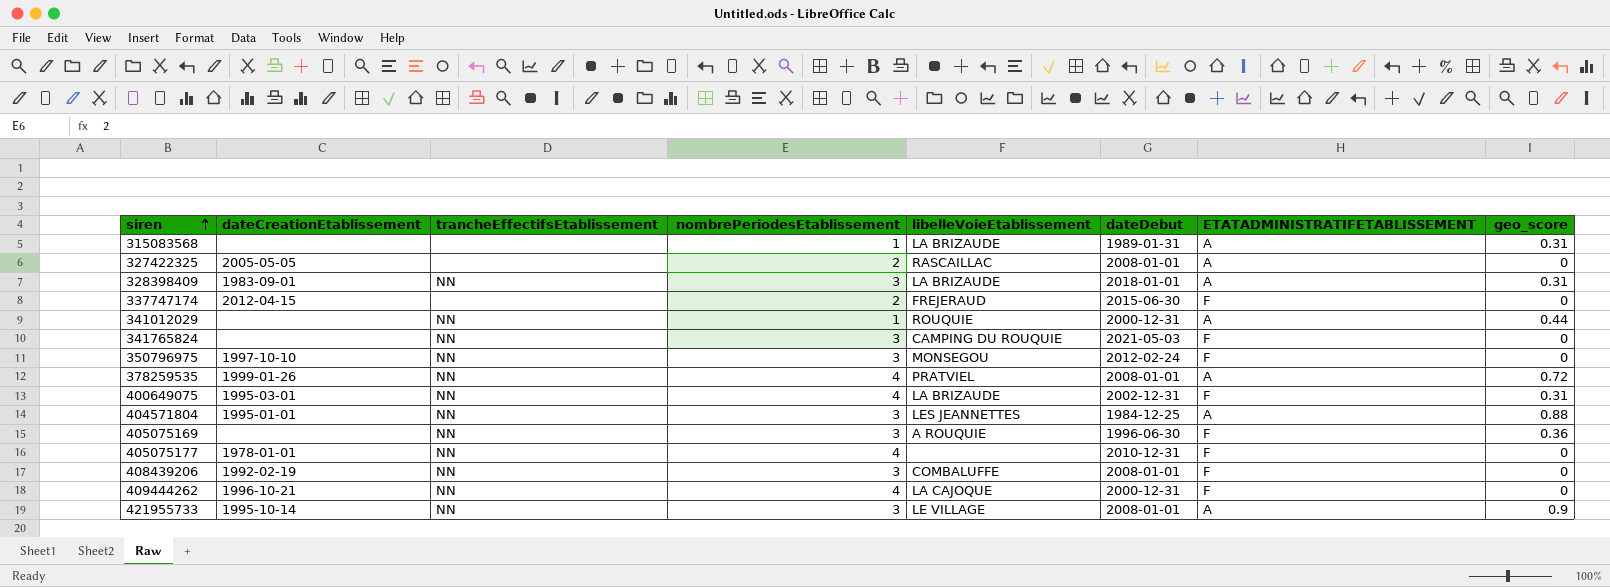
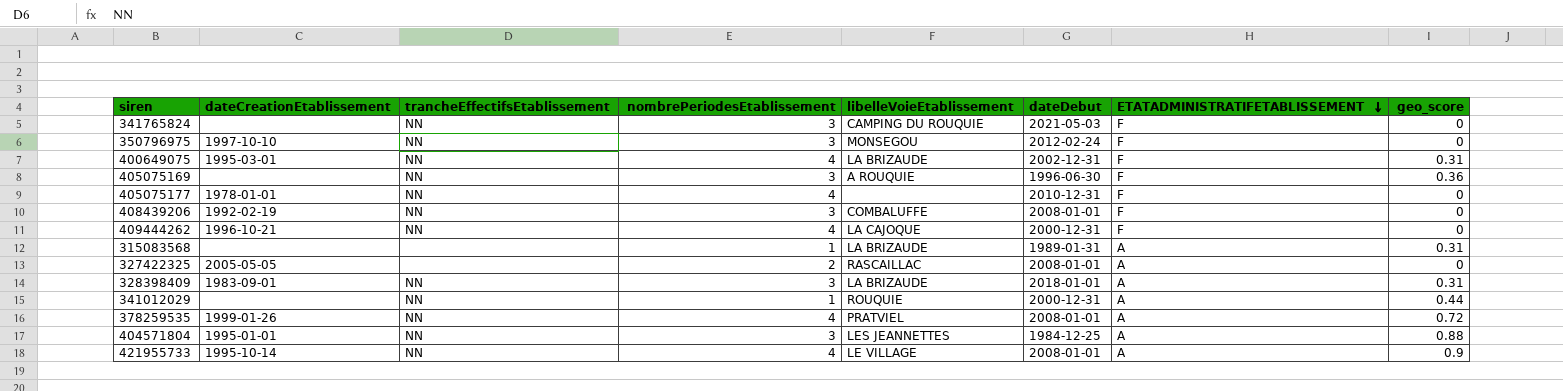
row order: siren ascending -> ETATADMINISTRATIFETABLISSEMENT descending
row 337747174: 2012-04-15 | none | 2 | FREJERAUD | 2015-06-30 | F | 0 -> none
421955733 | nombrePeriodesEtablissement: 3 -> 4

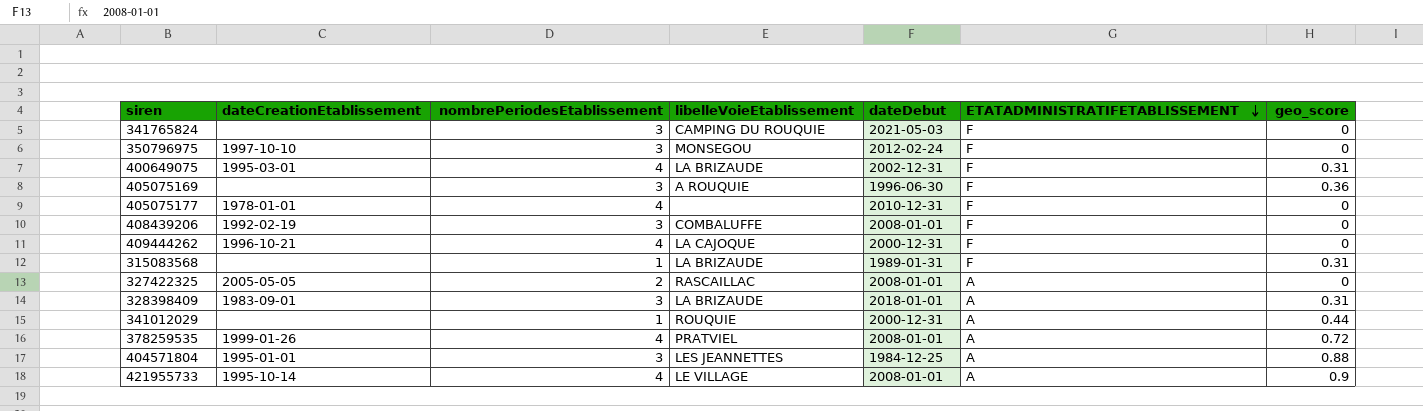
column trancheEffectifsEtablissement | position: 3 -> none
315083568 | ETATADMINISTRATIFETABLISSEMENT: A -> F

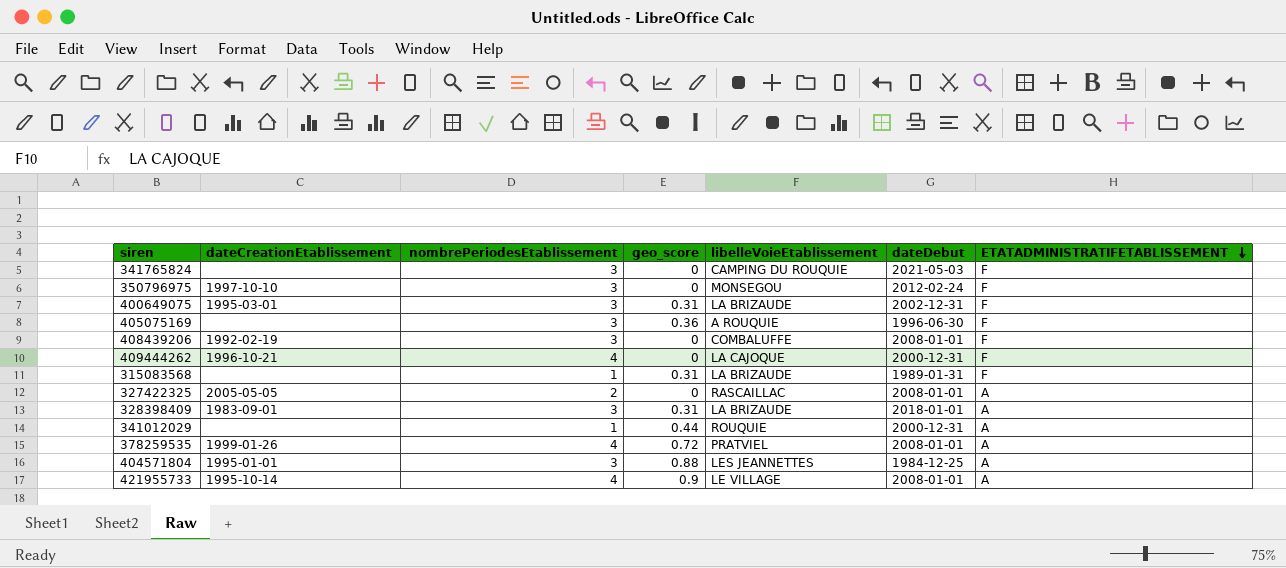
column geo_score | position: 7 -> 4
row 405075177: 1978-01-01 | 4 | none | 2010-12-31 | F | 0 -> none
400649075 | nombrePeriodesEtablissement: 4 -> 3

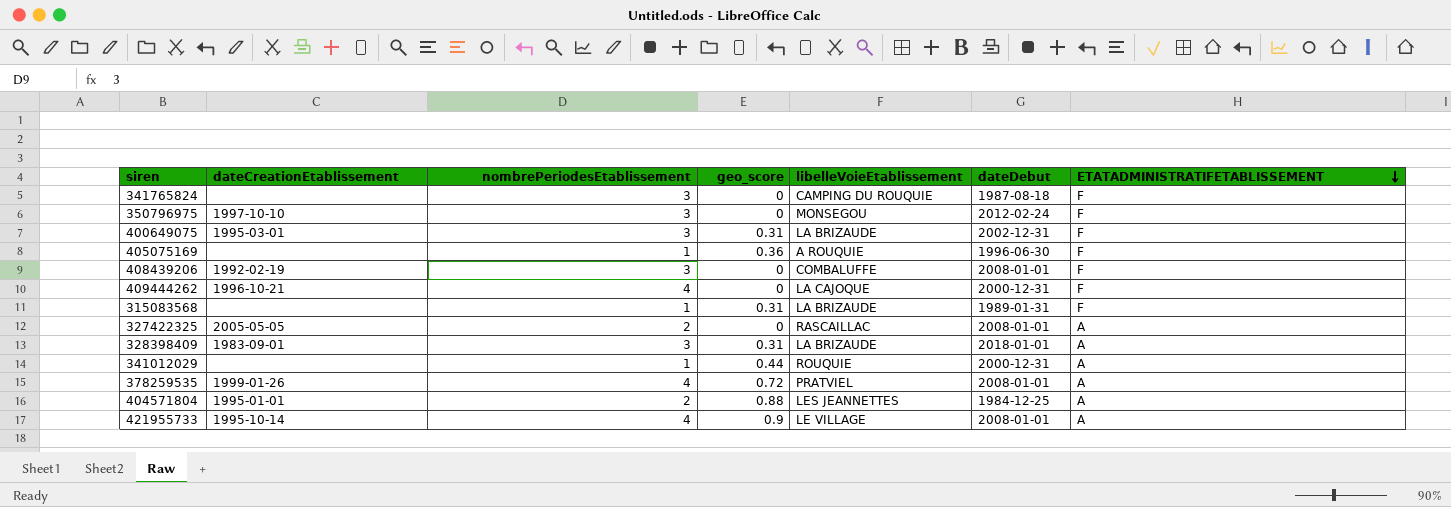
341765824 | dateDebut: 2021-05-03 -> 1987-08-18
405075169 | nombrePeriodesEtablissement: 3 -> 1
404571804 | nombrePeriodesEtablissement: 3 -> 2

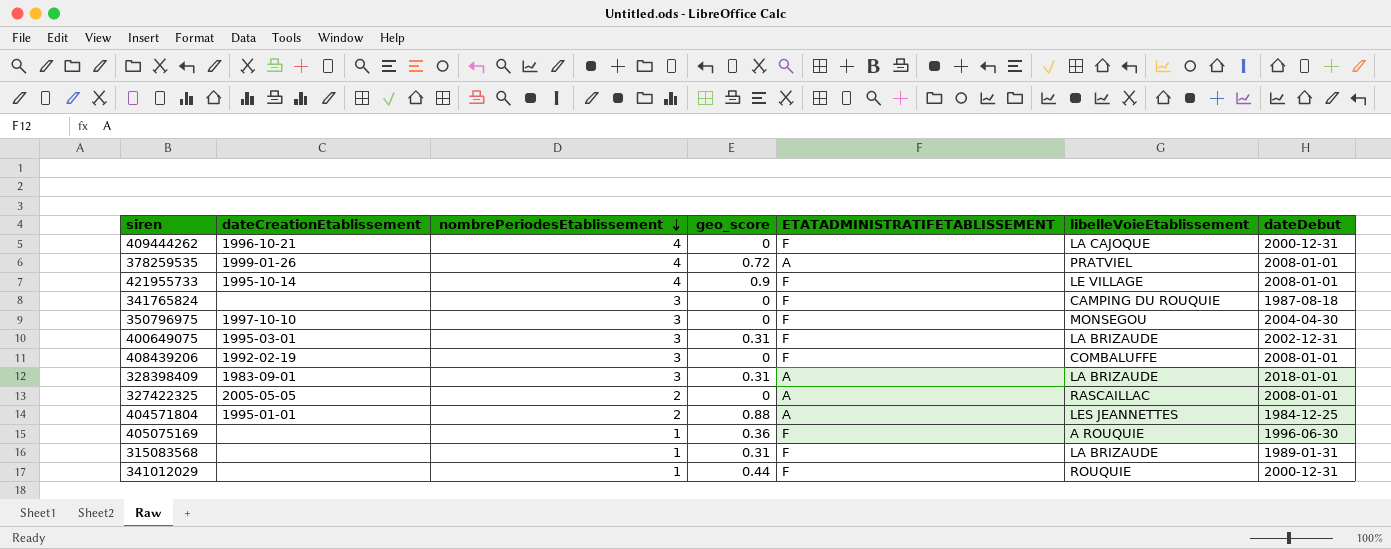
row order: ETATADMINISTRATIFETABLISSEMENT descending -> nombrePeriodesEtablissement descending
column ETATADMINISTRATIFETABLISSEMENT | position: 7 -> 5
421955733 | ETATADMINISTRATIFETABLISSEMENT: A -> F
350796975 | dateDebut: 2012-02-24 -> 2004-04-30
341012029 | ETATADMINISTRATIFETABLISSEMENT: A -> F

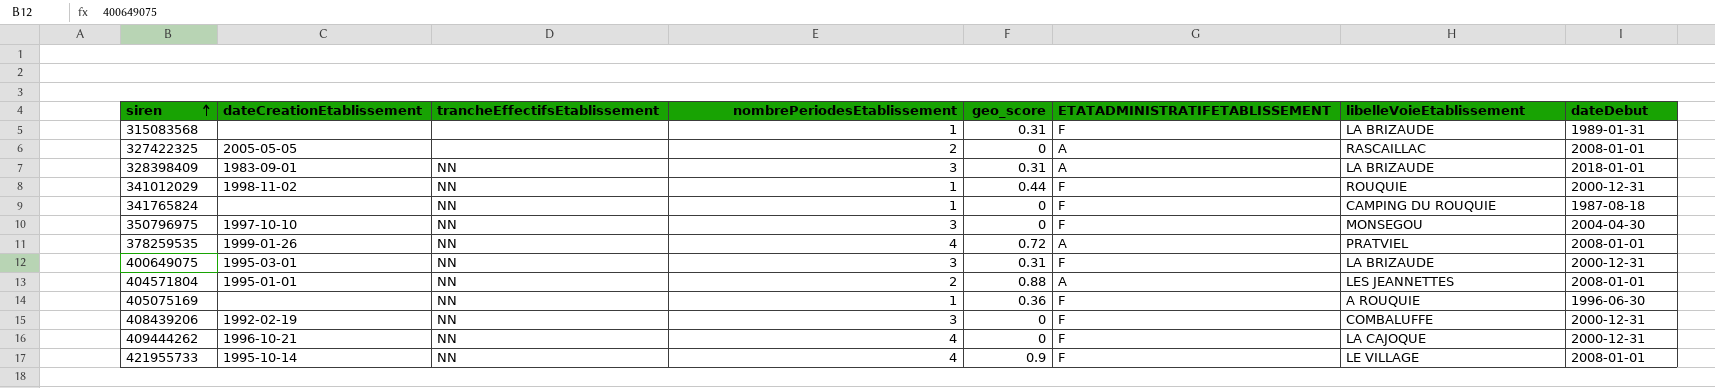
row order: nombrePeriodesEtablissement descending -> siren ascending
column trancheEffectifsEtablissement | position: none -> 3
341012029 | dateCreationEtablissement: none -> 1998-11-02
341765824 | nombrePeriodesEtablissement: 3 -> 1
400649075 | dateDebut: 2002-12-31 -> 2000-12-31
404571804 | dateDebut: 1984-12-25 -> 2008-01-01
408439206 | dateDebut: 2008-01-01 -> 2000-12-31

